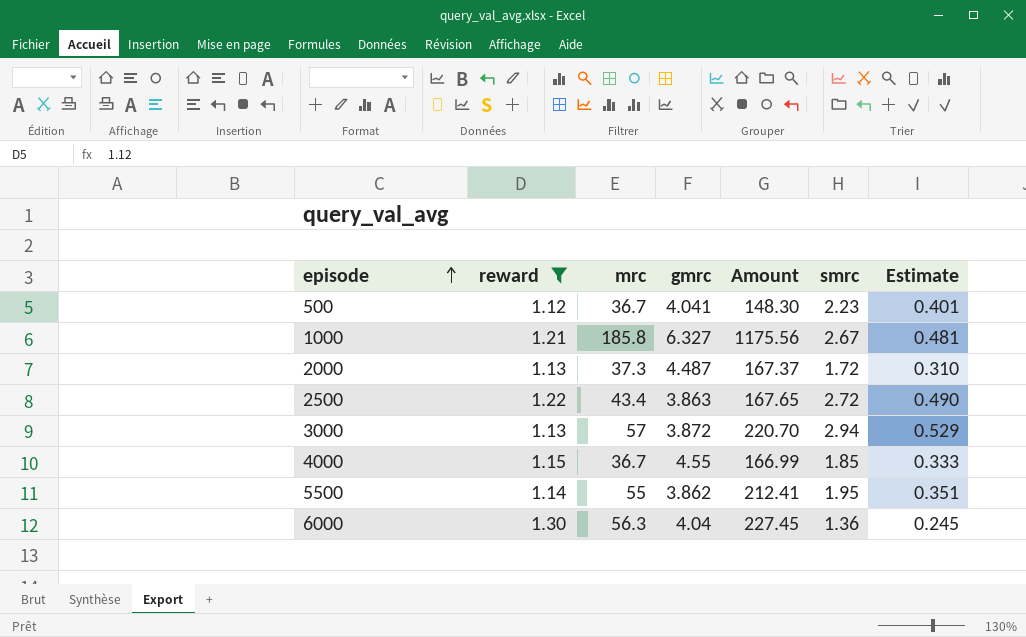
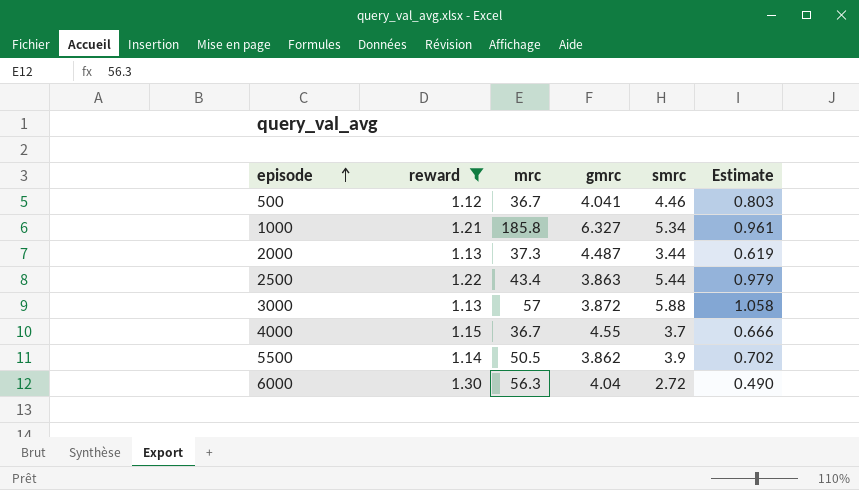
column Amount | formula: [mrc] * [gmrc] -> none
500 | smrc: 2.23 -> 4.46
500 | Estimate: 0.401 -> 0.803
1000 | smrc: 2.67 -> 5.34
1000 | Estimate: 0.481 -> 0.961
2000 | smrc: 1.72 -> 3.44
2000 | Estimate: 0.310 -> 0.619
2500 | smrc: 2.72 -> 5.44
2500 | Estimate: 0.490 -> 0.979
3000 | smrc: 2.94 -> 5.88
3000 | Estimate: 0.529 -> 1.058
4000 | smrc: 1.85 -> 3.7
4000 | Estimate: 0.333 -> 0.666
5500 | mrc: 55 -> 50.5
5500 | smrc: 1.95 -> 3.9
5500 | Estimate: 0.351 -> 0.702
6000 | smrc: 1.36 -> 2.72
6000 | Estimate: 0.245 -> 0.490

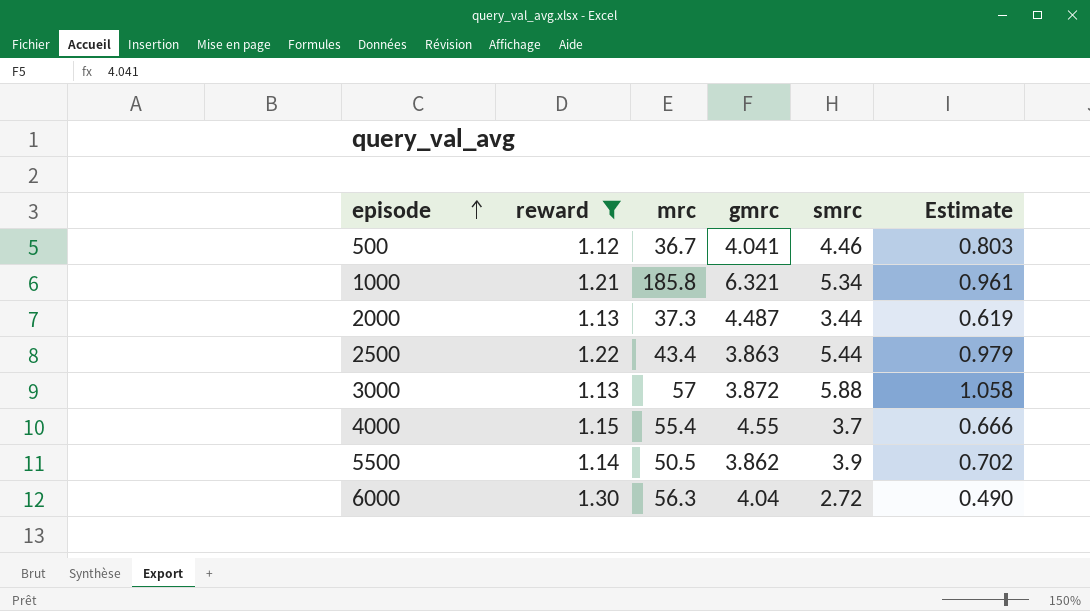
1000 | gmrc: 6.327 -> 6.321
4000 | mrc: 36.7 -> 55.4

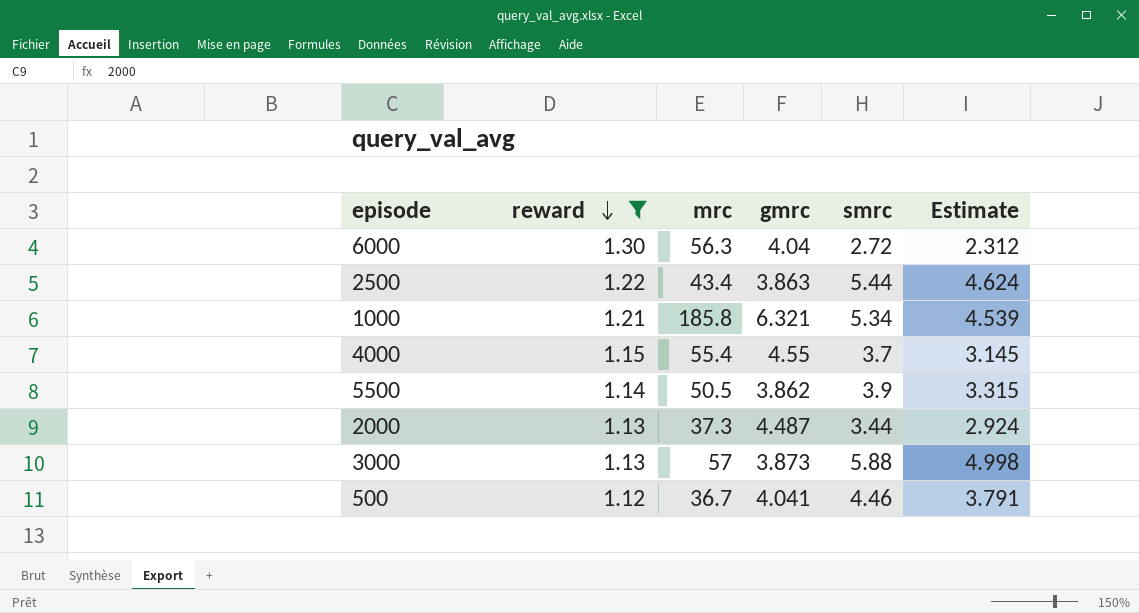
row order: episode ascending -> reward descending
column Estimate | formula: [smrc] * 0.18 -> [smrc] * 0.85
3000 | gmrc: 3.872 -> 3.873

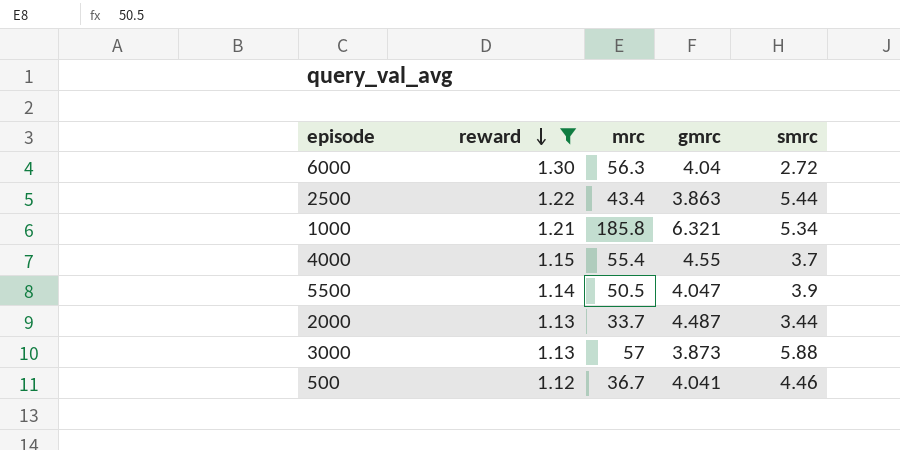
column Estimate | formula: [smrc] * 0.85 -> none
5500 | gmrc: 3.862 -> 4.047
2000 | mrc: 37.3 -> 33.7

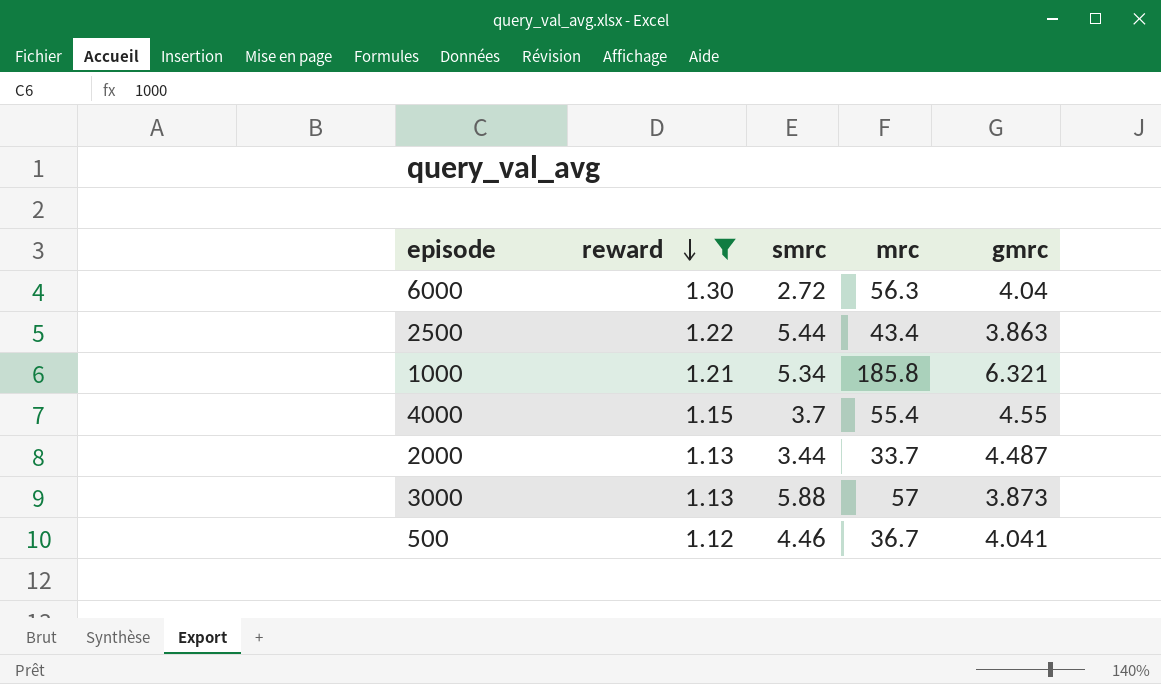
column smrc | position: 5 -> 3
row 5500: 1.14 | 50.5 | 4.047 | 3.9 -> none

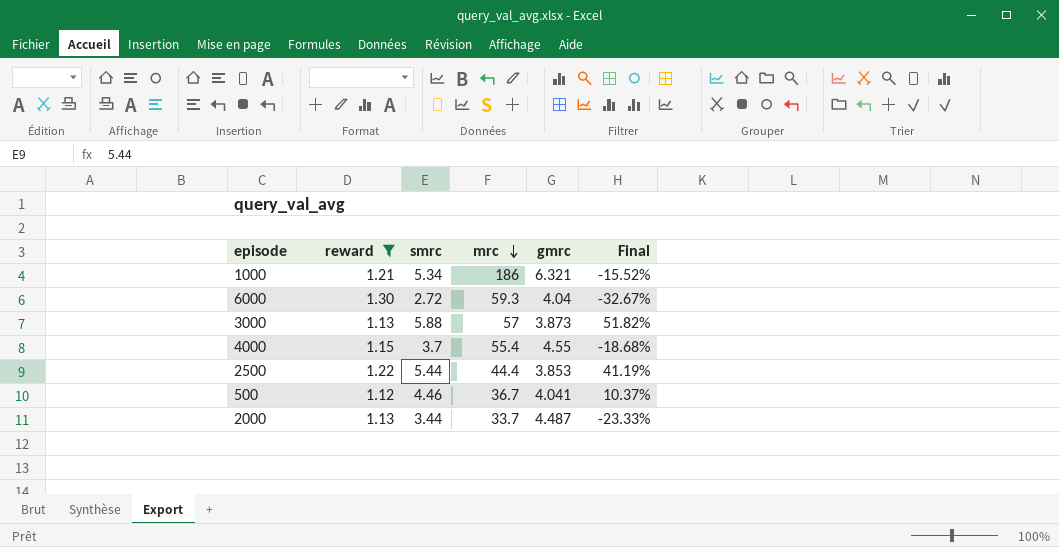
row order: reward descending -> mrc descending
column Final | formula: none -> ([smrc] - [gmrc]) / [gmrc]
1000 | mrc: 185.8 -> 186
6000 | mrc: 56.3 -> 59.3
2500 | mrc: 43.4 -> 44.4
2500 | gmrc: 3.863 -> 3.853

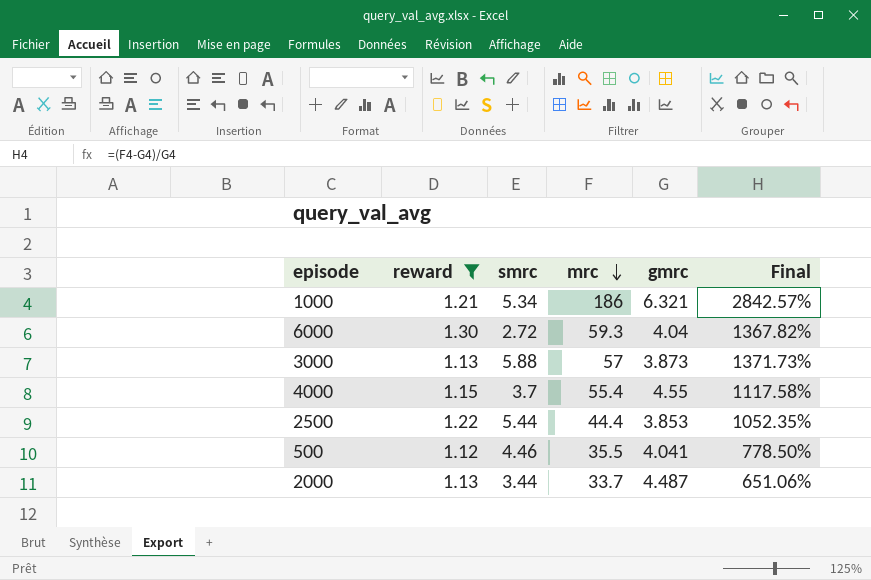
column Final | formula: ([smrc] - [gmrc]) / [gmrc] -> ([mrc] - [gmrc]) / [gmrc]
500 | mrc: 36.7 -> 35.5

